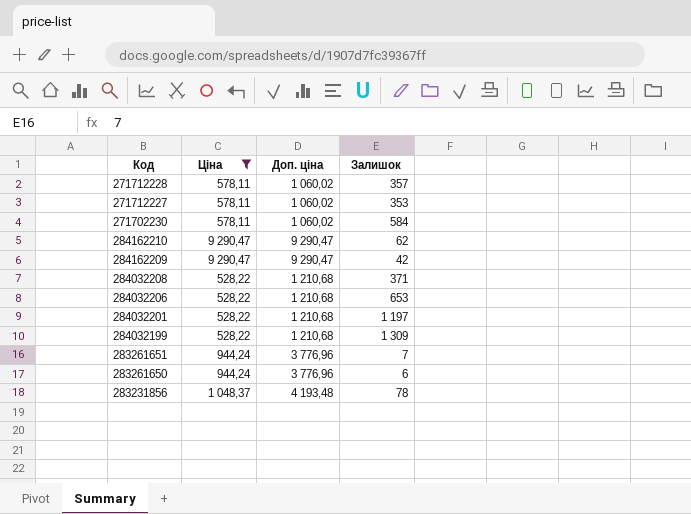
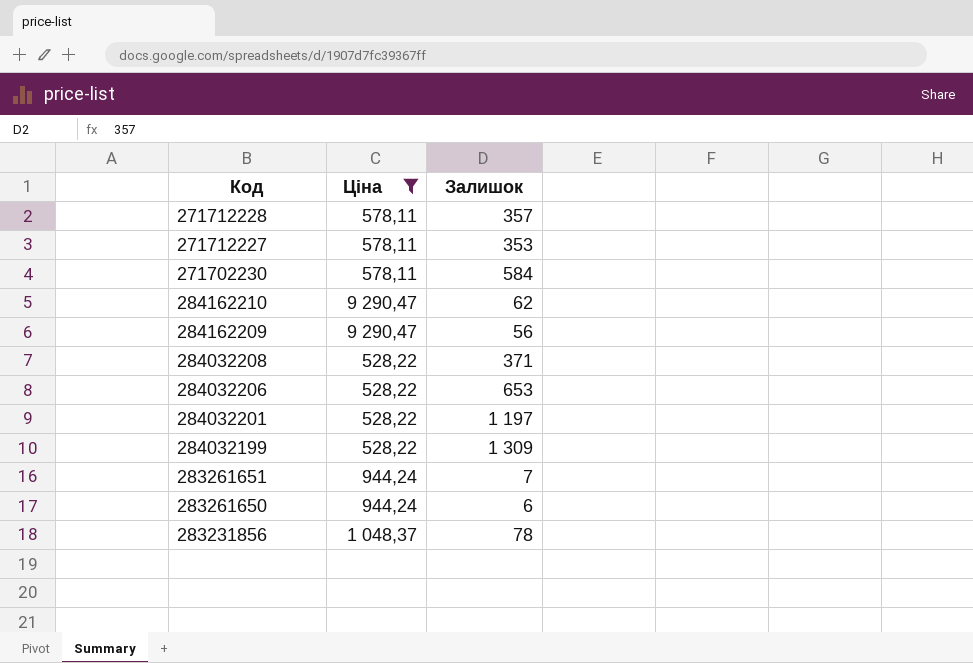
column Доп. ціна | position: 3 -> none
284162209 | Залишок: 42 -> 56

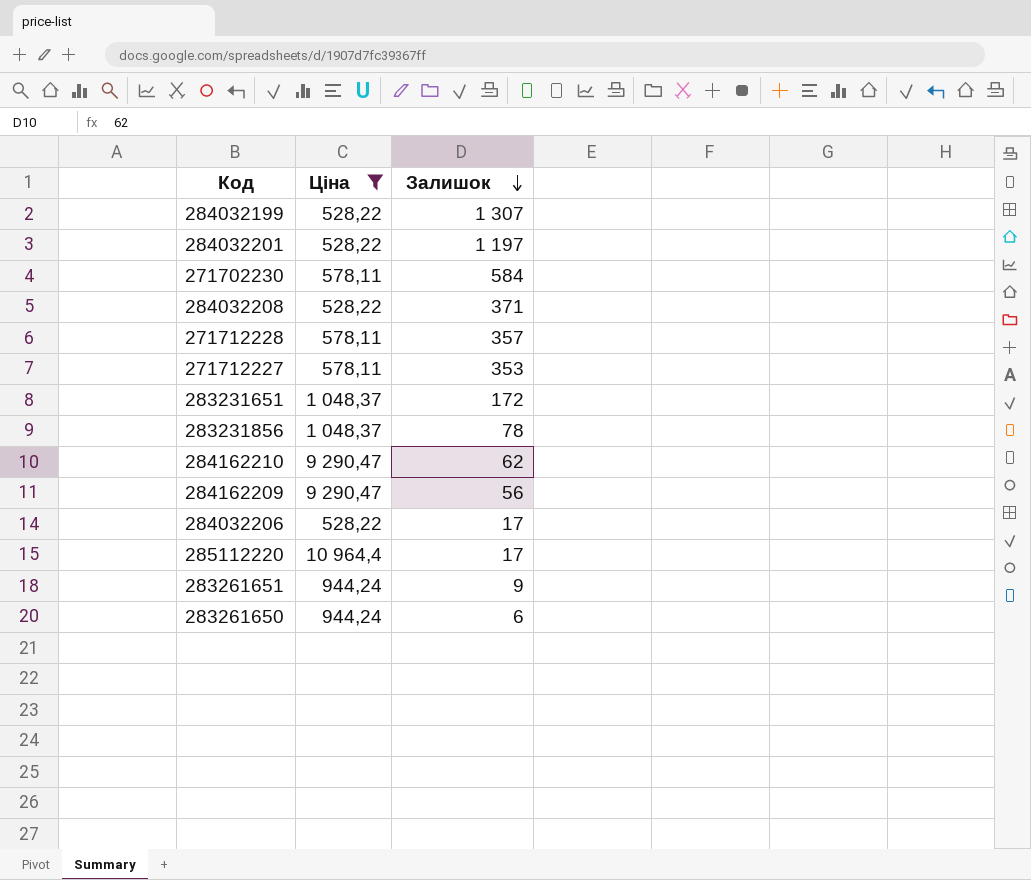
row order: none -> Залишок descending
284032199 | Залишок: 1 309 -> 1 307
row 283231651: none -> 1 048,37 | 172
284032206 | Залишок: 653 -> 17
row 285112220: none -> 10 964,4 | 17
283261651 | Залишок: 7 -> 9

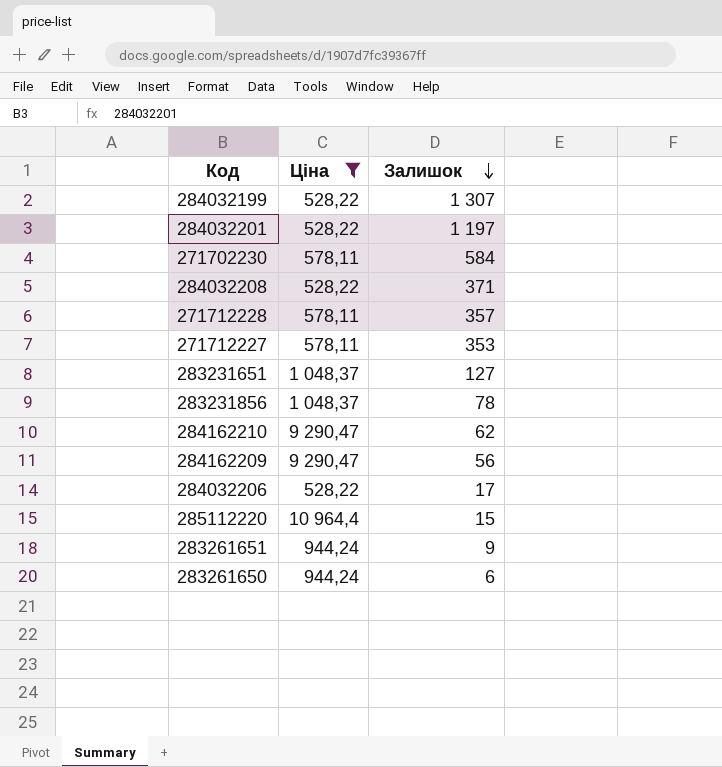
283231651 | Залишок: 172 -> 127
285112220 | Залишок: 17 -> 15

